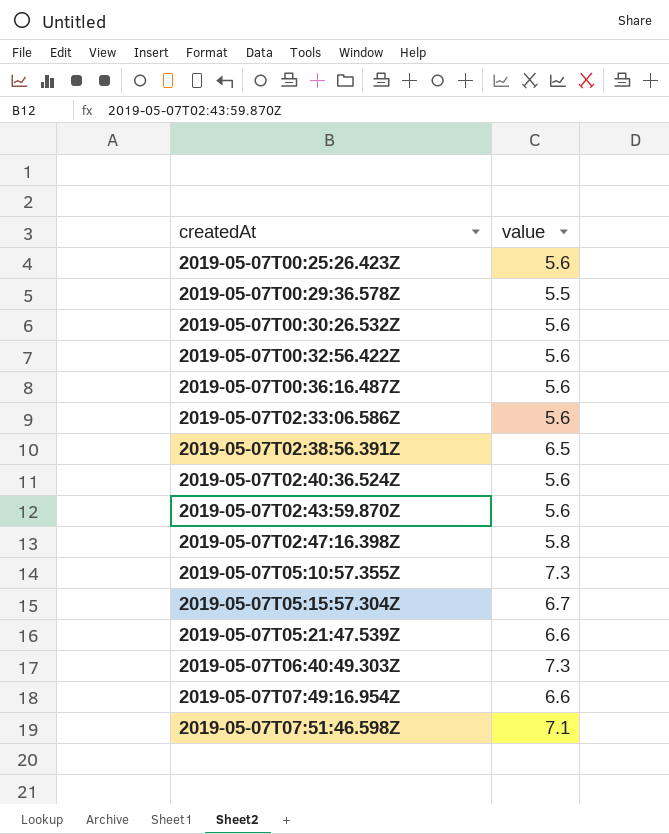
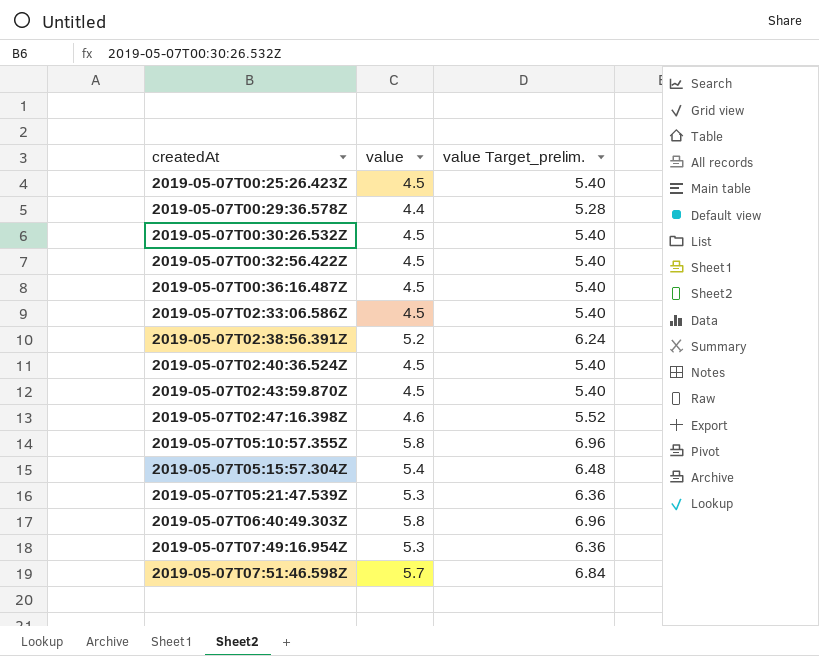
column value Target_prelim. | formula: none -> [value] * 1.2
2019-05-07T00:25:26.423Z | value: 5.6 -> 4.5
2019-05-07T00:29:36.578Z | value: 5.5 -> 4.4
2019-05-07T00:30:26.532Z | value: 5.6 -> 4.5
2019-05-07T00:32:56.422Z | value: 5.6 -> 4.5
2019-05-07T00:36:16.487Z | value: 5.6 -> 4.5
2019-05-07T02:33:06.586Z | value: 5.6 -> 4.5
2019-05-07T02:38:56.391Z | value: 6.5 -> 5.2
2019-05-07T02:40:36.524Z | value: 5.6 -> 4.5
2019-05-07T02:43:59.870Z | value: 5.6 -> 4.5
2019-05-07T02:47:16.398Z | value: 5.8 -> 4.6
2019-05-07T05:10:57.355Z | value: 7.3 -> 5.8
2019-05-07T05:15:57.304Z | value: 6.7 -> 5.4
2019-05-07T05:21:47.539Z | value: 6.6 -> 5.3
2019-05-07T06:40:49.303Z | value: 7.3 -> 5.8
2019-05-07T07:49:16.954Z | value: 6.6 -> 5.3
2019-05-07T07:51:46.598Z | value: 7.1 -> 5.7

